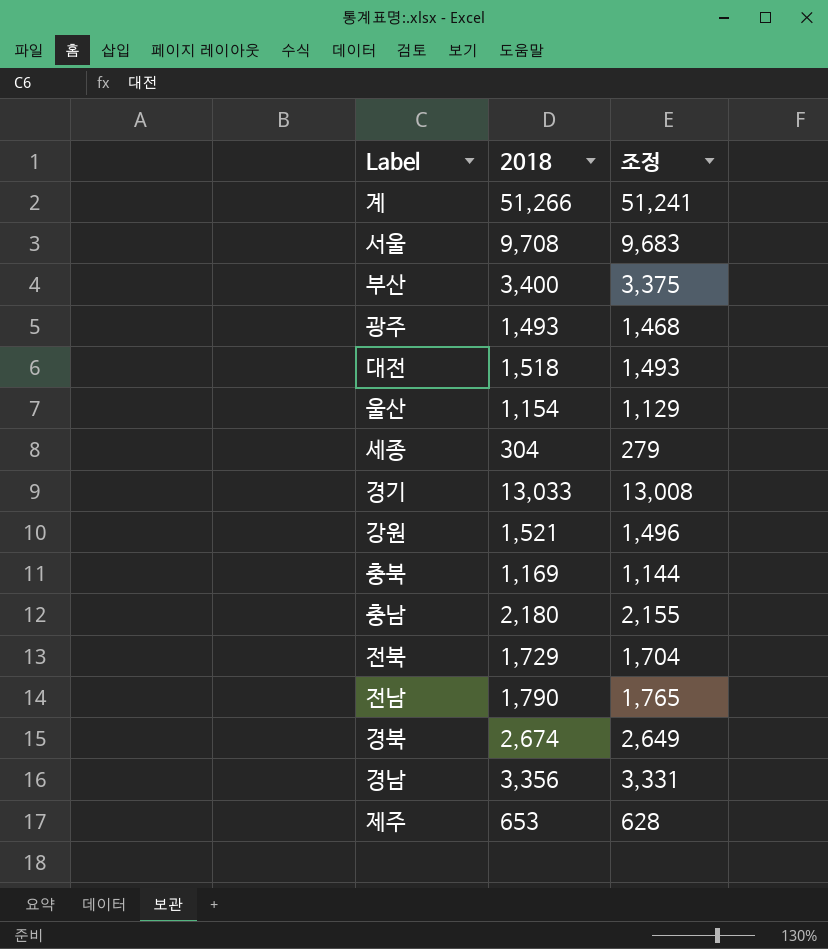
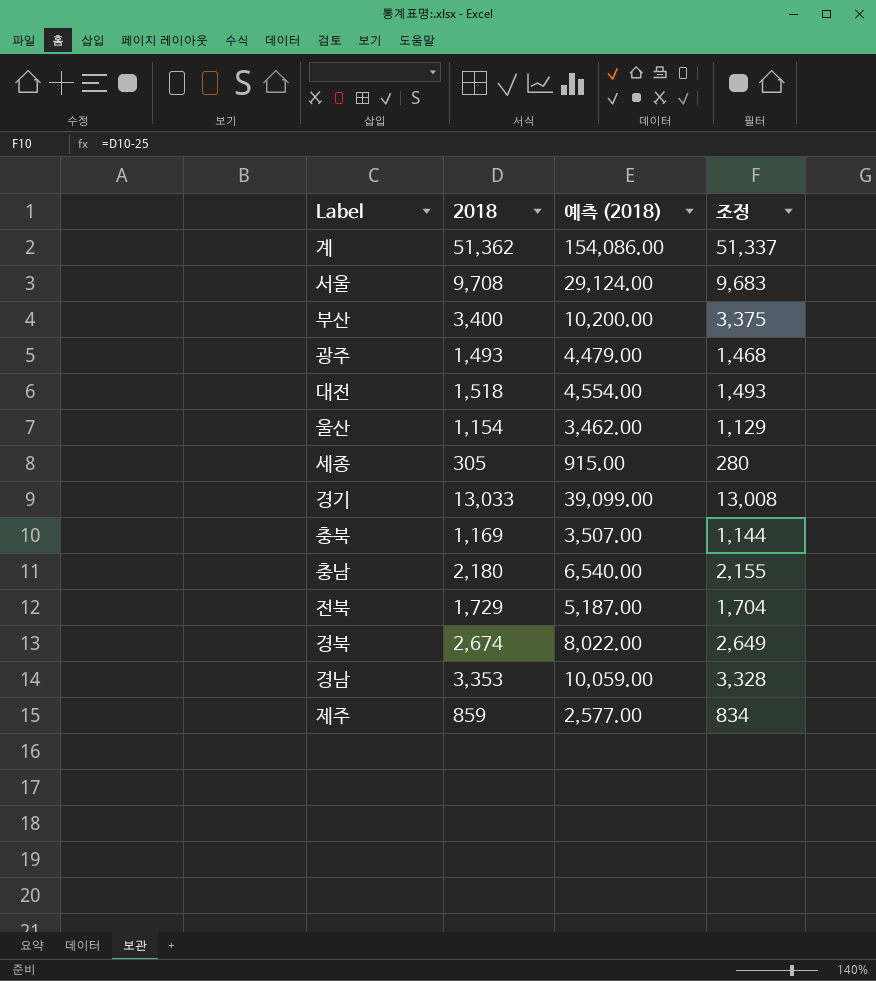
column 예측 (2018) | formula: none -> [2018] * 3
row 강원: 1,521 | 1,496 -> none
row 전남: 1,790 | 1,765 -> none
계 | 2018: 51,266 -> 51,362
계 | 조정: 51,241 -> 51,337
세종 | 2018: 304 -> 305
세종 | 조정: 279 -> 280
경남 | 2018: 3,356 -> 3,353
경남 | 조정: 3,331 -> 3,328
제주 | 2018: 653 -> 859
제주 | 조정: 628 -> 834

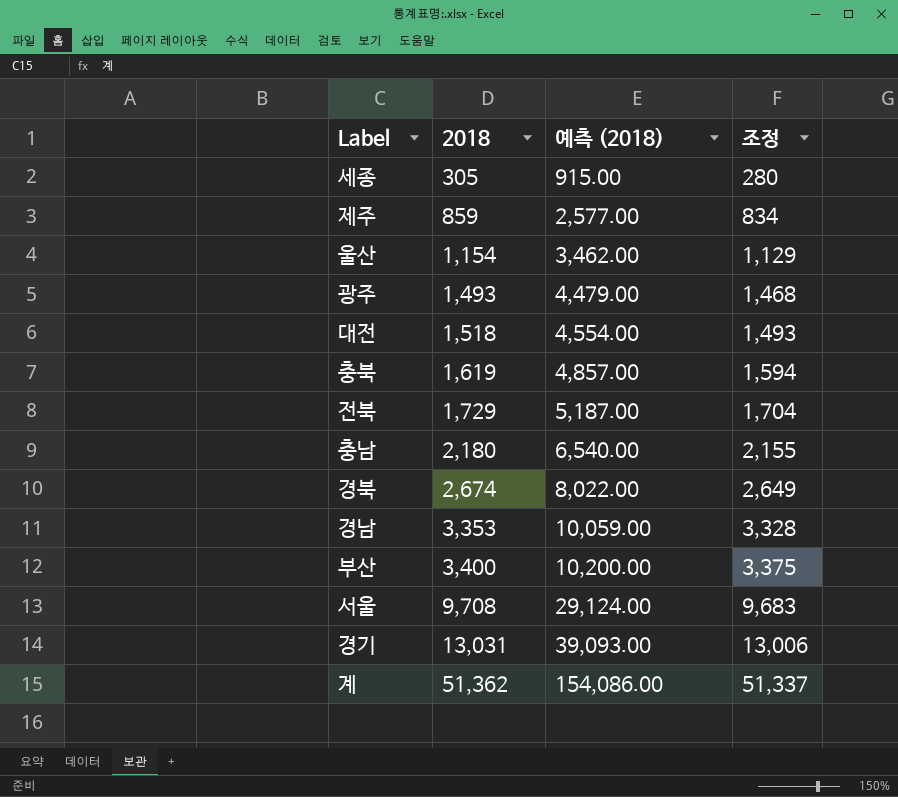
row order: none -> 2018 ascending
충북 | 2018: 1,169 -> 1,619
충북 | 예측 (2018): 3,507.00 -> 4,857.00
충북 | 조정: 1,144 -> 1,594
경기 | 2018: 13,033 -> 13,031
경기 | 예측 (2018): 39,099.00 -> 39,093.00
경기 | 조정: 13,008 -> 13,006

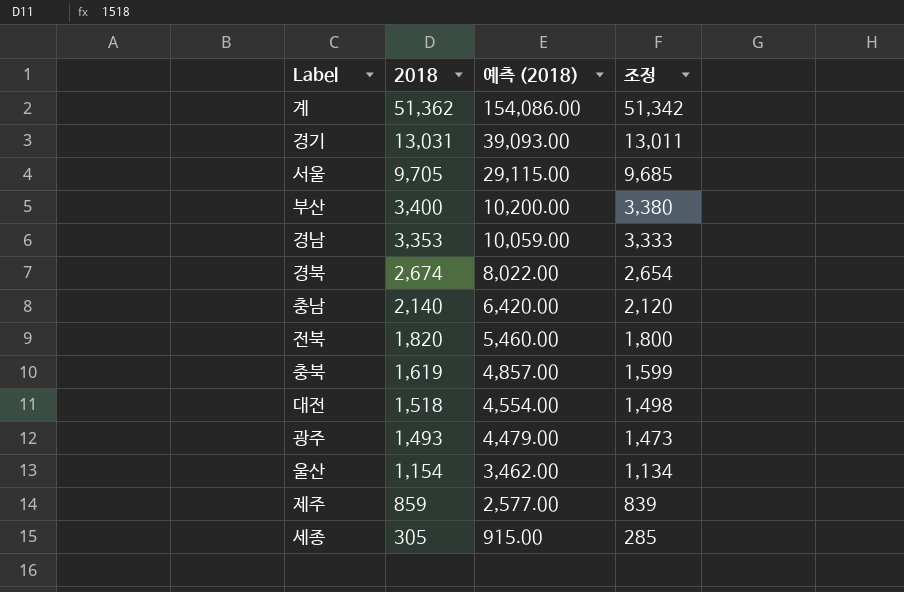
row order: 2018 ascending -> 2018 descending
column 조정 | formula: [2018] - 25 -> [2018] - 20
서울 | 2018: 9,708 -> 9,705
서울 | 예측 (2018): 29,124.00 -> 29,115.00
충남 | 2018: 2,180 -> 2,140
충남 | 예측 (2018): 6,540.00 -> 6,420.00
전북 | 2018: 1,729 -> 1,820
전북 | 예측 (2018): 5,187.00 -> 5,460.00

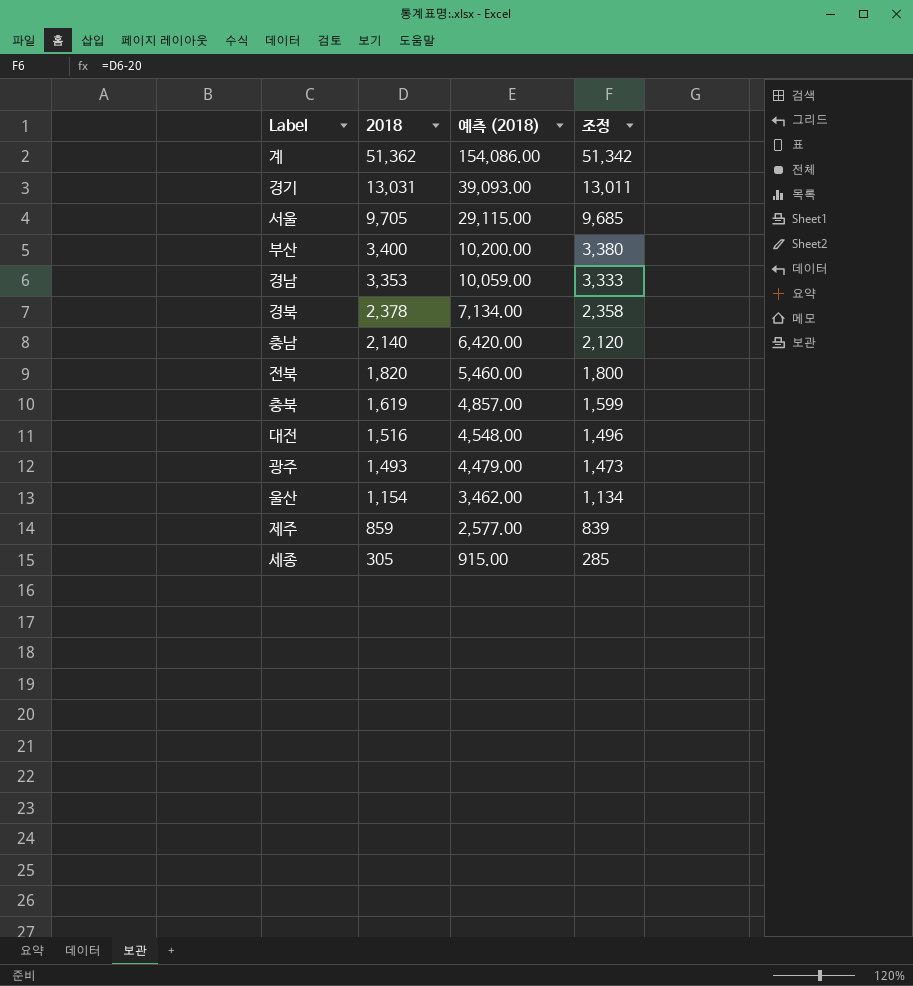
경북 | 2018: 2,674 -> 2,378
경북 | 예측 (2018): 8,022.00 -> 7,134.00
경북 | 조정: 2,654 -> 2,358
대전 | 2018: 1,518 -> 1,516
대전 | 예측 (2018): 4,554.00 -> 4,548.00
대전 | 조정: 1,498 -> 1,496

